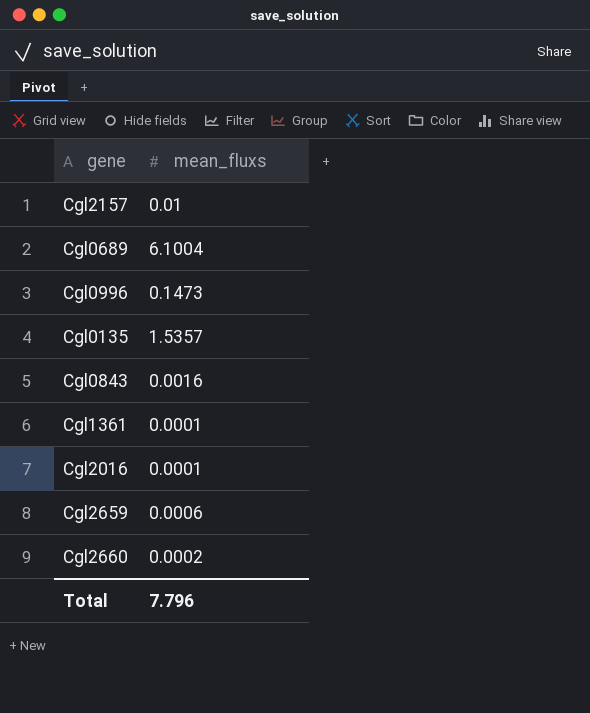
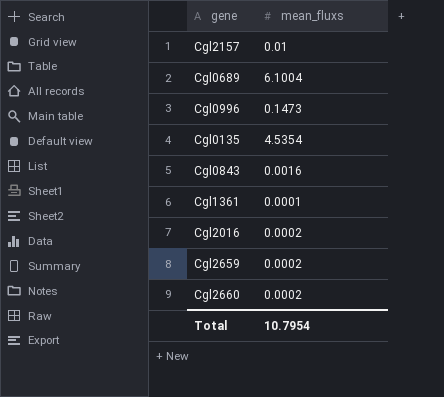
Cgl0135 | mean_fluxs: 1.5357 -> 4.5354
Cgl2016 | mean_fluxs: 0.0001 -> 0.0002
Cgl2659 | mean_fluxs: 0.0006 -> 0.0002
Total | mean_fluxs: 7.796 -> 10.7954

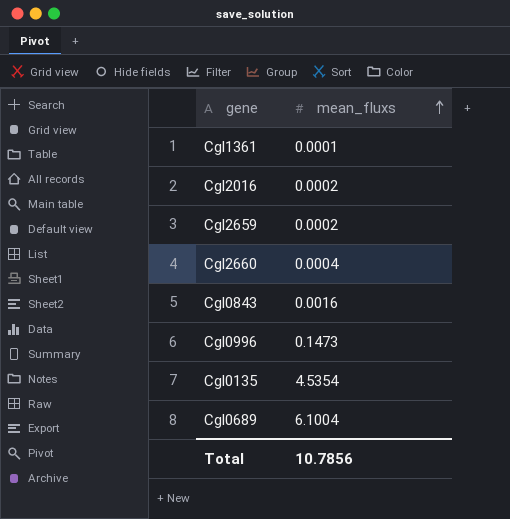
row order: none -> mean_fluxs ascending
row Cgl2157: 0.01 -> none
Cgl2660 | mean_fluxs: 0.0002 -> 0.0004
Total | mean_fluxs: 10.7954 -> 10.7856

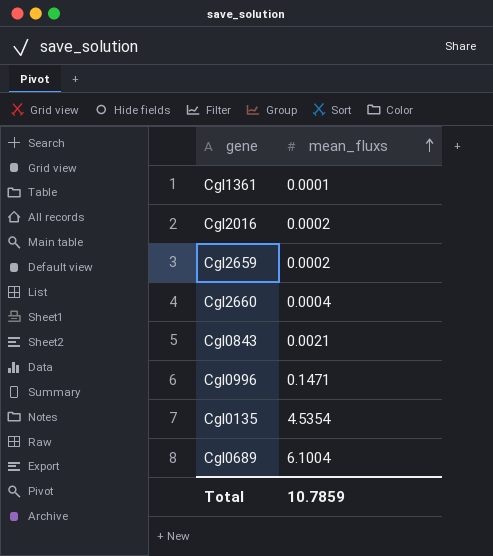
Cgl0843 | mean_fluxs: 0.0016 -> 0.0021
Cgl0996 | mean_fluxs: 0.1473 -> 0.1471
Total | mean_fluxs: 10.7856 -> 10.7859

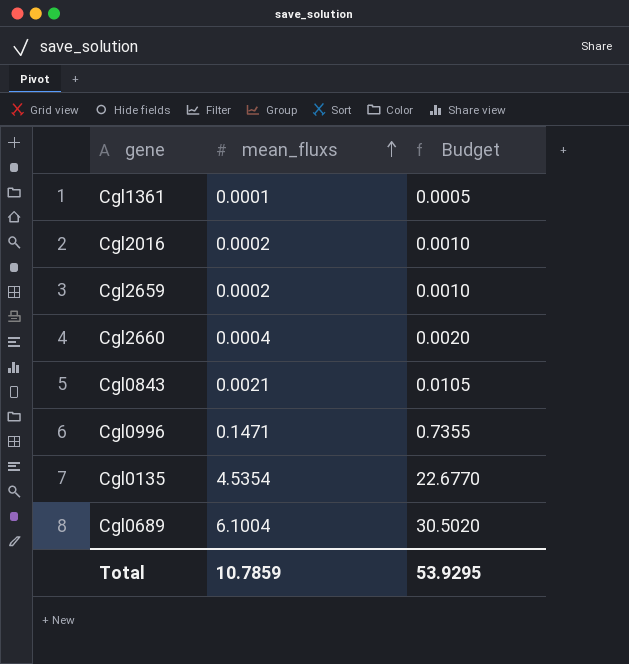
column Budget | formula: none -> [mean_fluxs] * 5

